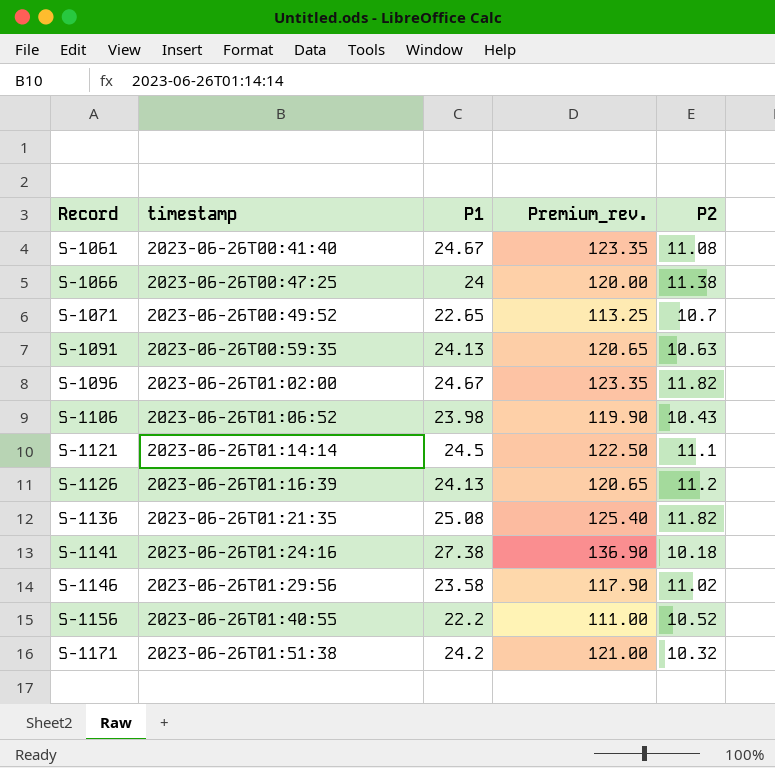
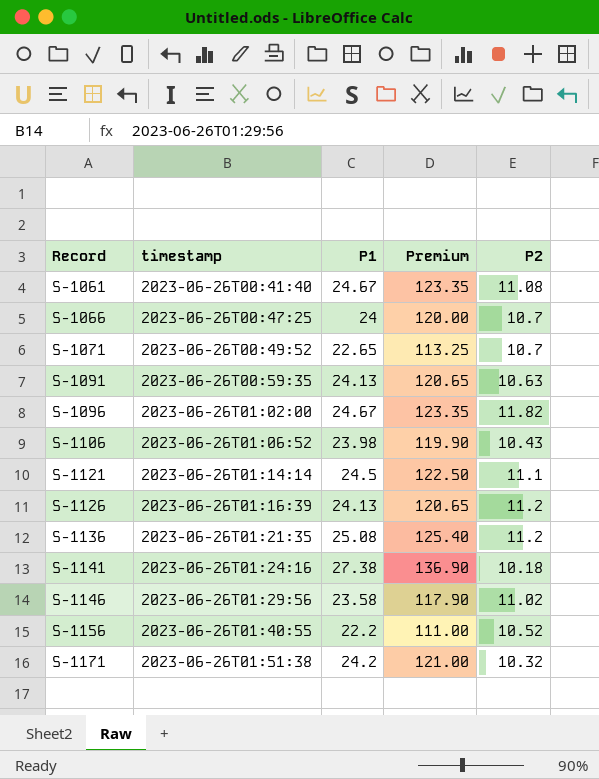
column name: Premium_rev. -> Premium
S-1066 | P2: 11.38 -> 10.7
S-1136 | P2: 11.82 -> 11.2

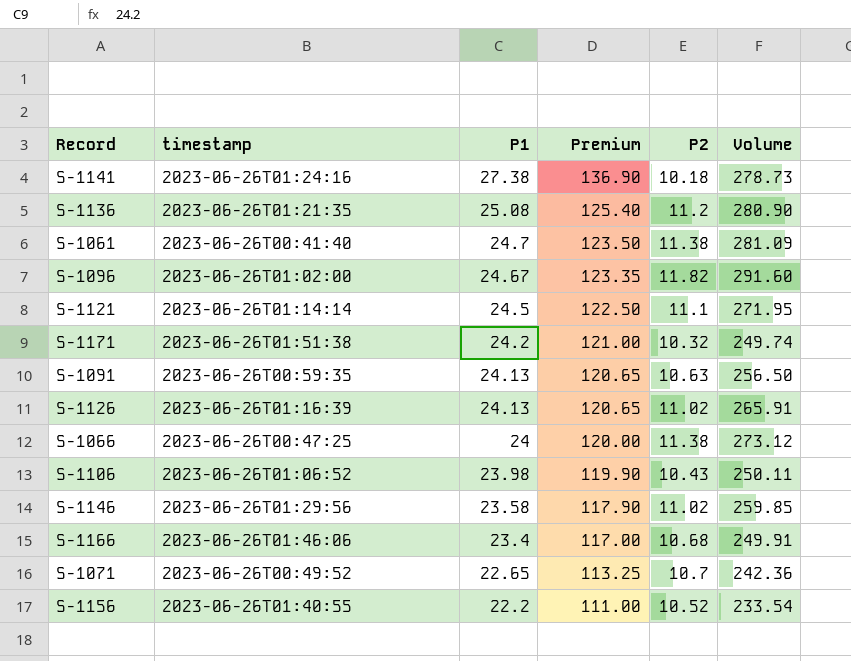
row order: Record ascending -> P1 descending
column Volume | formula: none -> [P1] * [P2]
S-1061 | P1: 24.67 -> 24.7
S-1061 | Premium: 123.35 -> 123.50
S-1061 | P2: 11.08 -> 11.38
S-1126 | P2: 11.2 -> 11.02
S-1066 | P2: 10.7 -> 11.38
row S-1166: none -> 2023-06-26T01:46:06 | 23.4 | 117.00 | 10.68 | 249.91

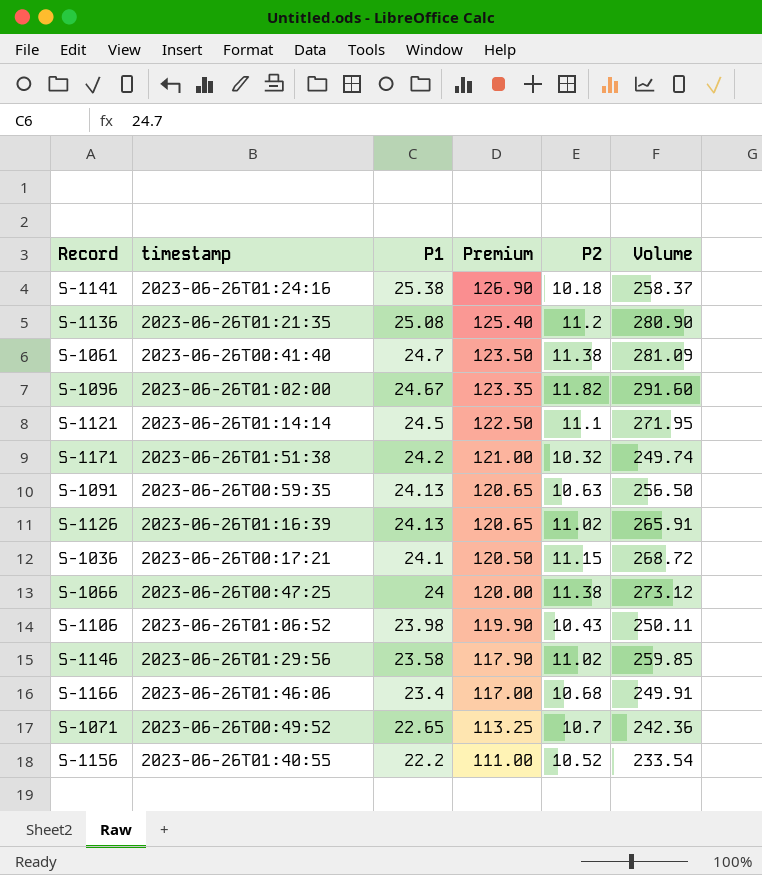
S-1141 | P1: 27.38 -> 25.38
S-1141 | Premium: 136.90 -> 126.90
S-1141 | Volume: 278.73 -> 258.37
row S-1036: none -> 2023-06-26T00:17:21 | 24.1 | 120.50 | 11.15 | 268.72

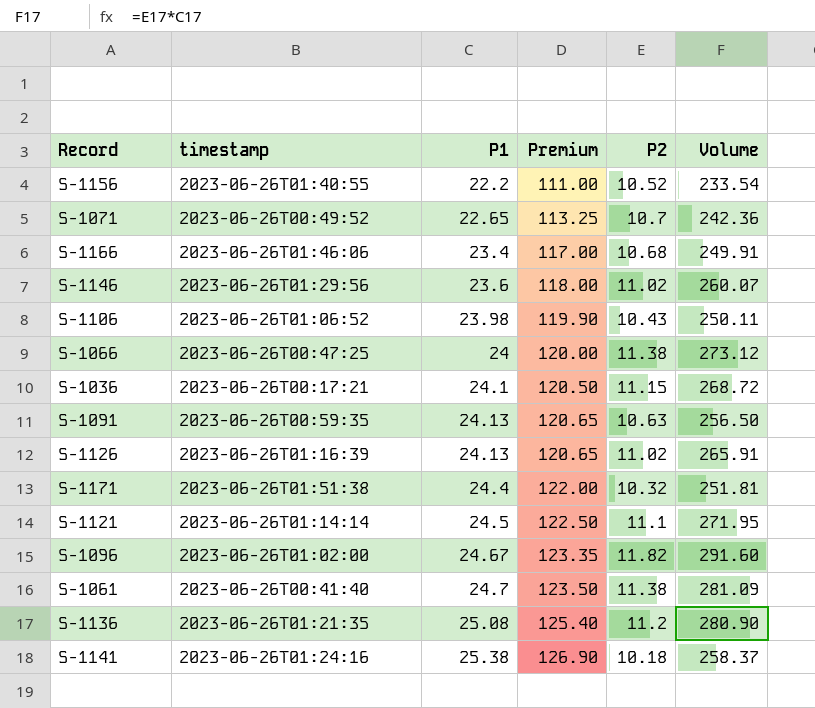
row order: P1 descending -> P1 ascending
S-1146 | P1: 23.58 -> 23.6
S-1146 | Premium: 117.90 -> 118.00
S-1146 | Volume: 259.85 -> 260.07
S-1171 | P1: 24.2 -> 24.4
S-1171 | Premium: 121.00 -> 122.00
S-1171 | Volume: 249.74 -> 251.81

